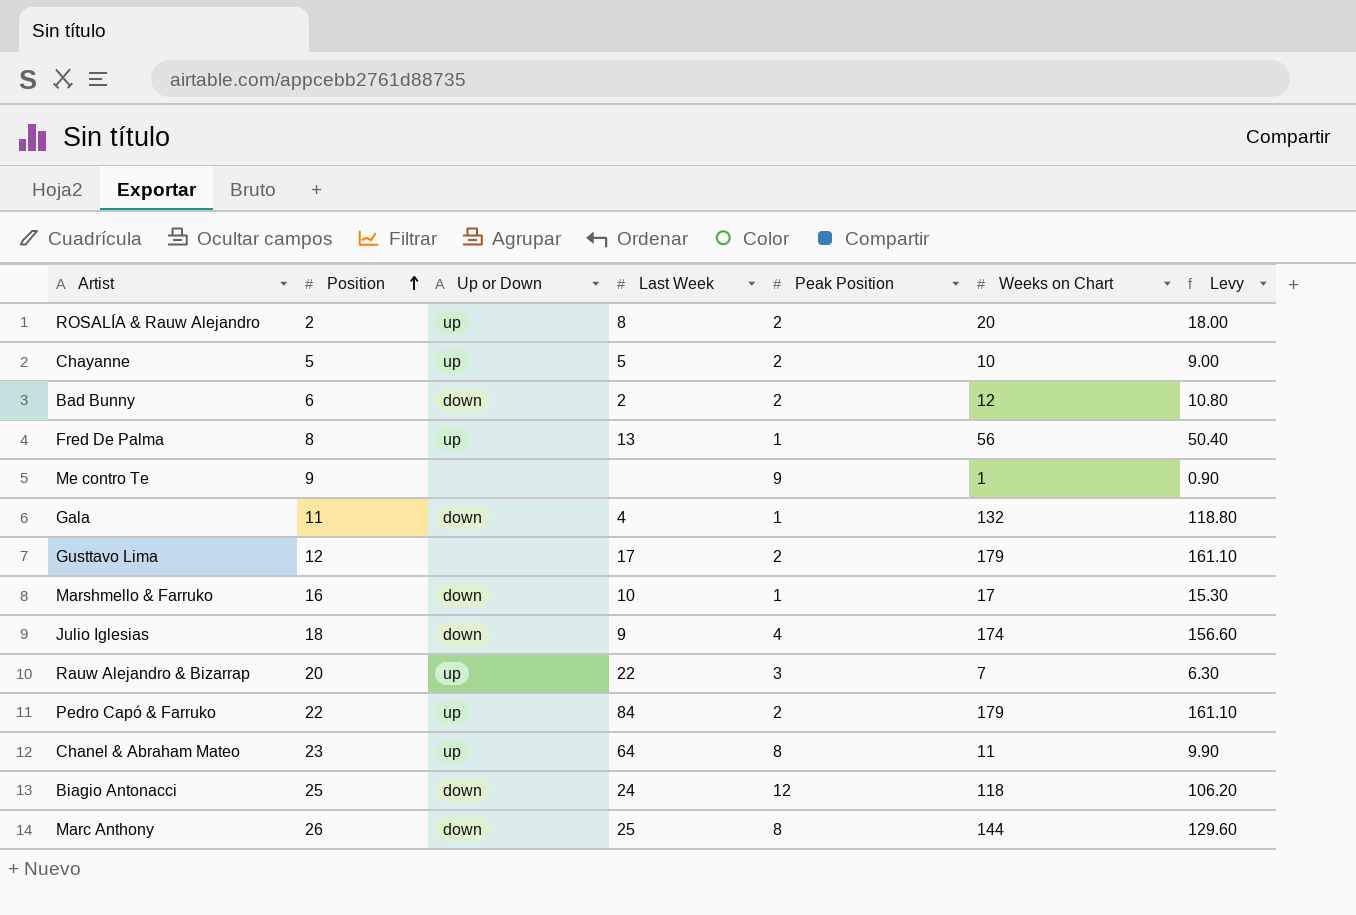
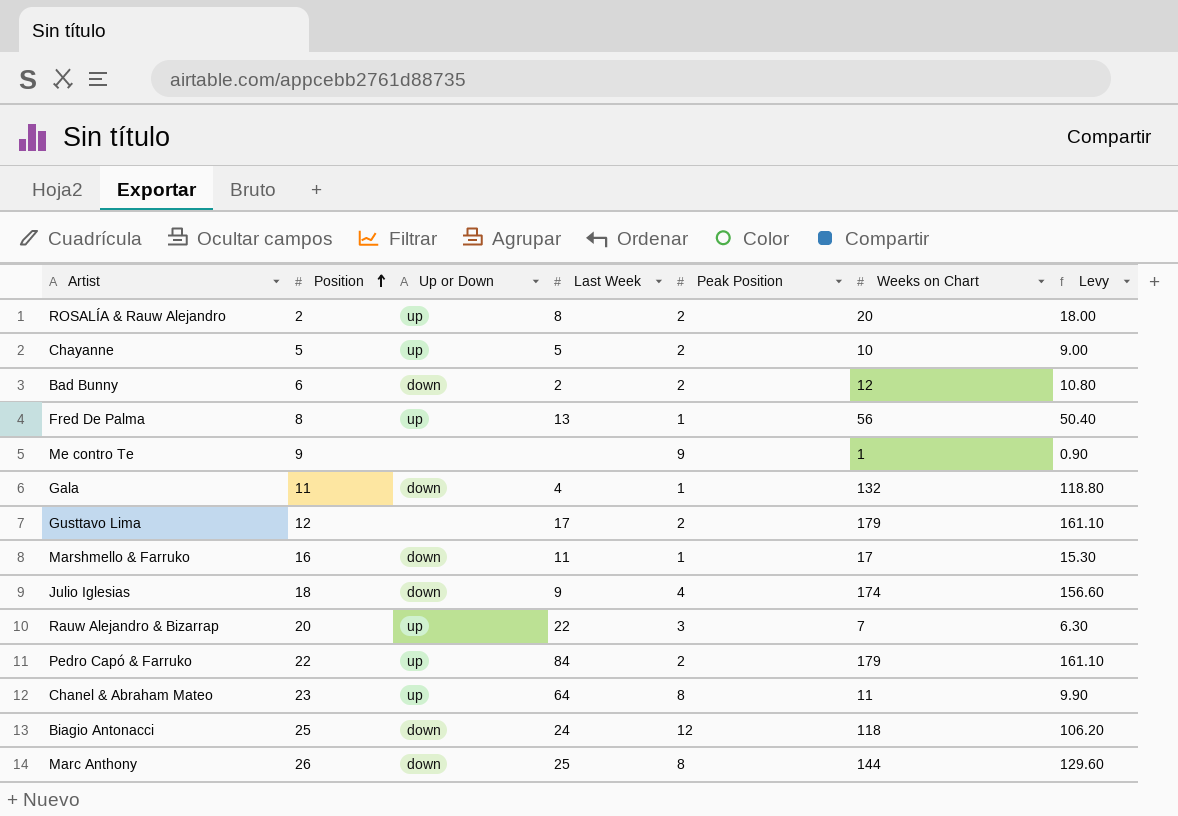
Marshmello & Farruko | Last Week: 10 -> 11

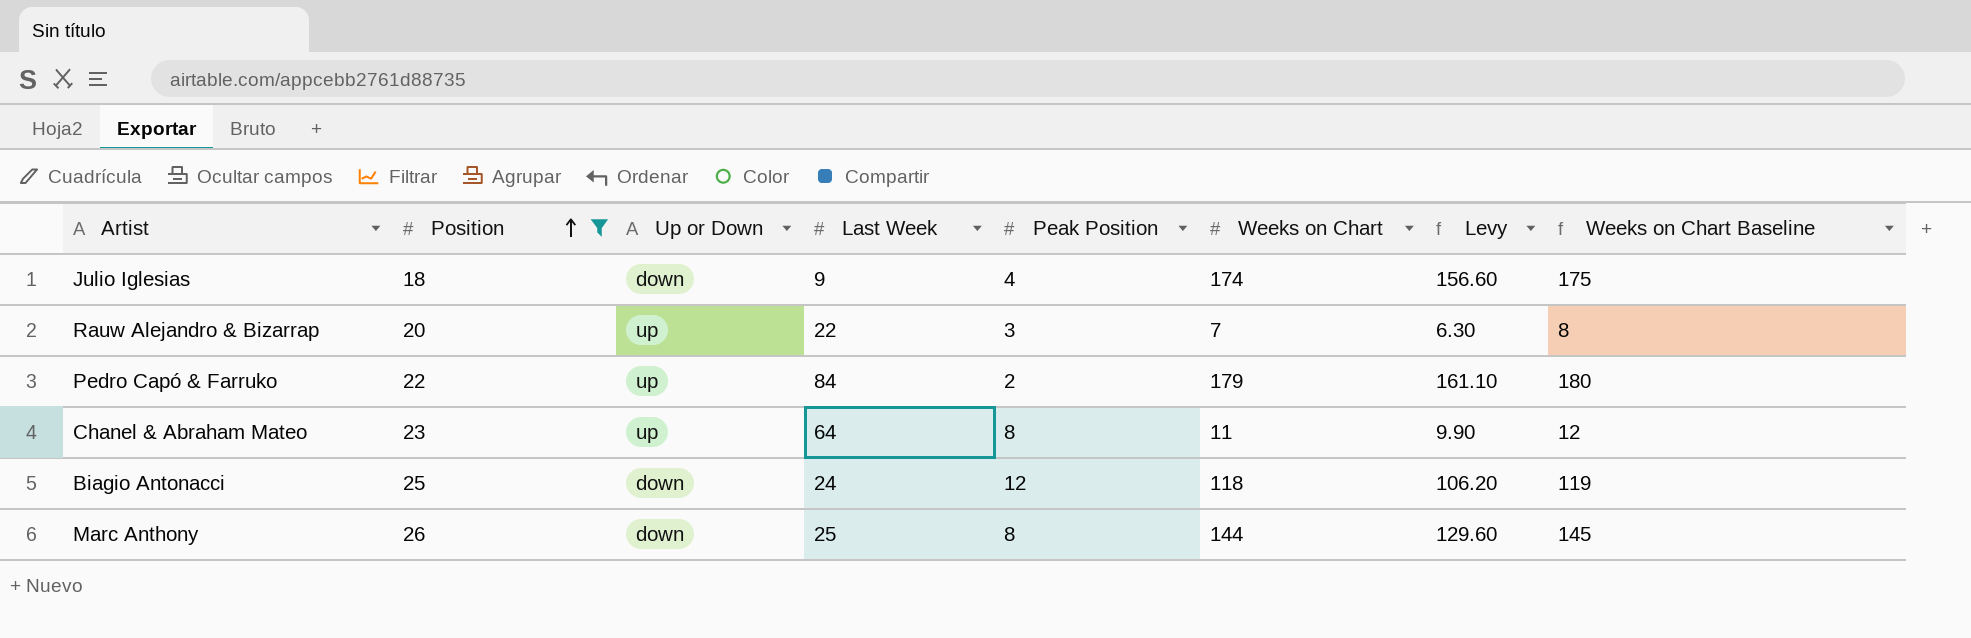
filter: none -> Position >= 18
column Weeks on Chart Baseline | formula: none -> [Weeks on Chart] + 1

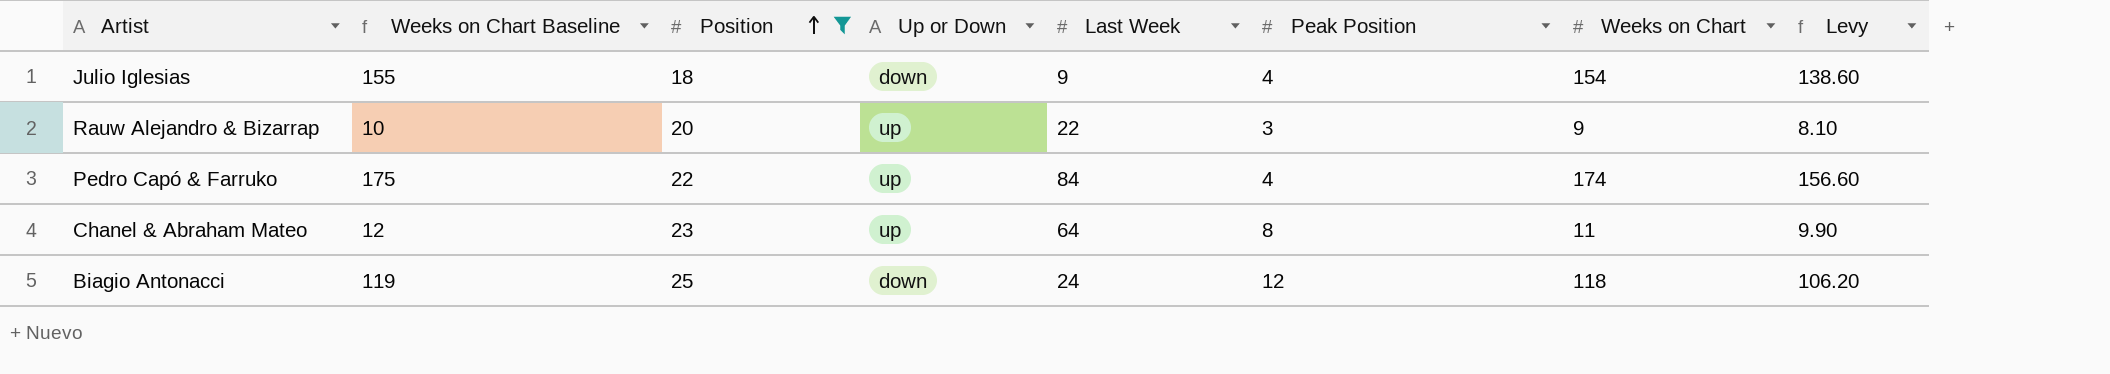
column Weeks on Chart Baseline | position: 8 -> 2
row Marc Anthony: 26 | down | 25 | 8 | 144 | 129.60 | 145 -> none
Julio Iglesias | Weeks on Chart Baseline: 175 -> 155
Julio Iglesias | Weeks on Chart: 174 -> 154
Julio Iglesias | Levy: 156.60 -> 138.60
Rauw Alejandro & Bizarrap | Weeks on Chart Baseline: 8 -> 10
Rauw Alejandro & Bizarrap | Weeks on Chart: 7 -> 9
Rauw Alejandro & Bizarrap | Levy: 6.30 -> 8.10
Pedro Capó & Farruko | Weeks on Chart Baseline: 180 -> 175
Pedro Capó & Farruko | Peak Position: 2 -> 4
Pedro Capó & Farruko | Weeks on Chart: 179 -> 174
Pedro Capó & Farruko | Levy: 161.10 -> 156.60

